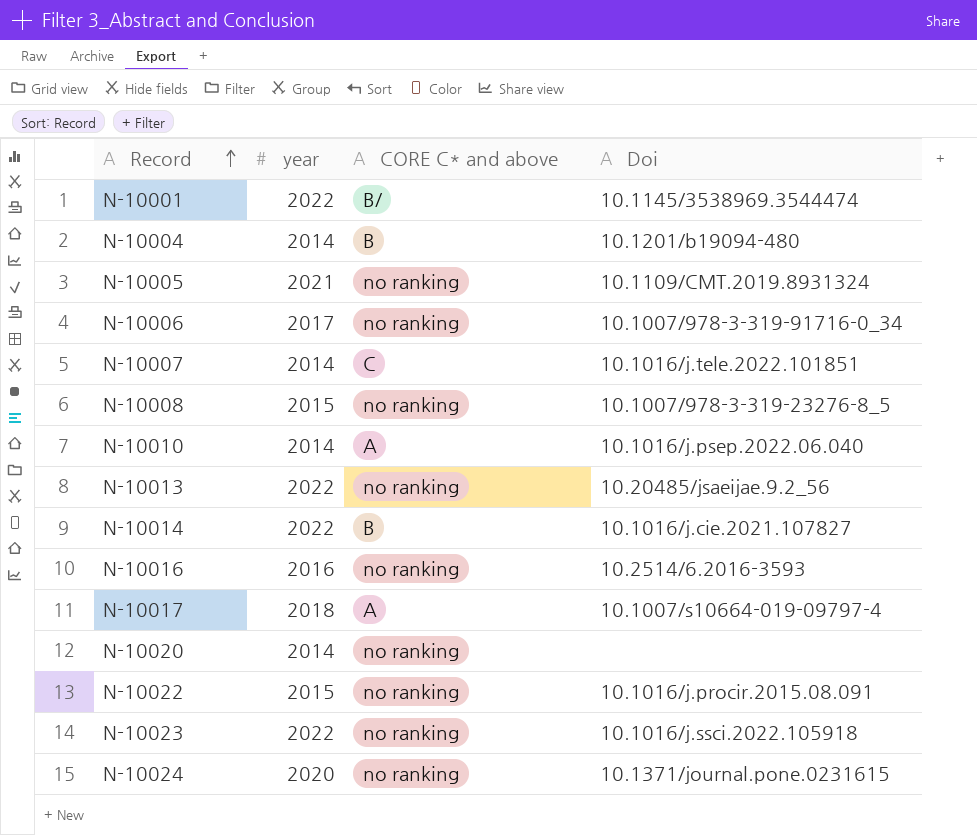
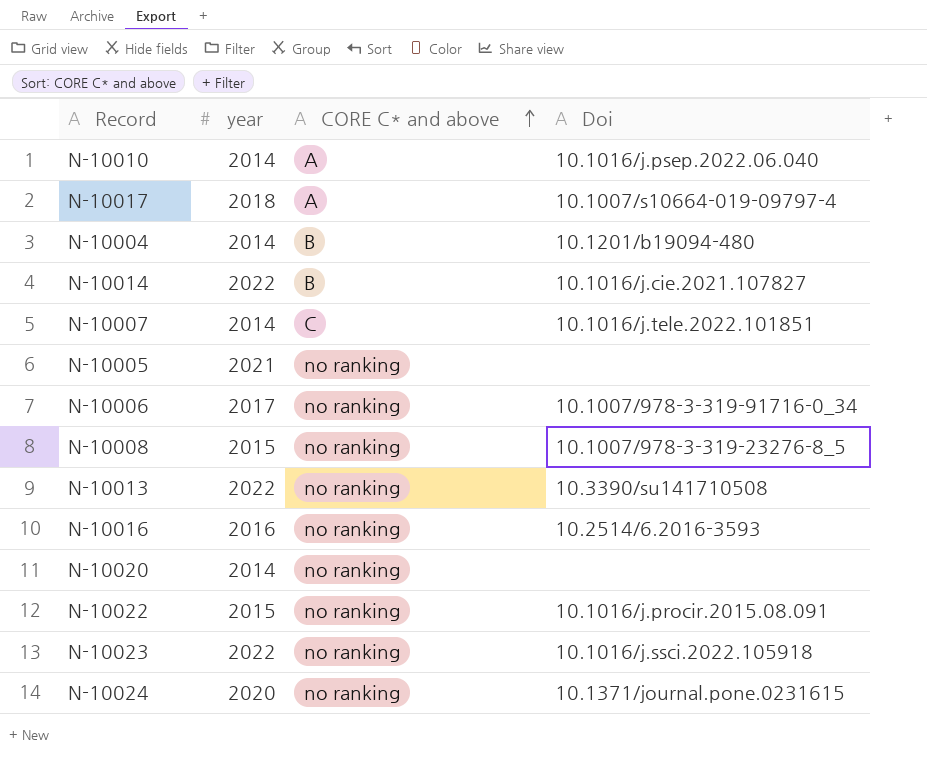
row order: Record ascending -> CORE C* and above ascending
row N-10001: 2022 | B/ | 10.1145/3538969.3544474 -> none
N-10005 | Doi: 10.1109/CMT.2019.8931324 -> none
N-10013 | Doi: 10.20485/jsaeijae.9.2_56 -> 10.3390/su141710508

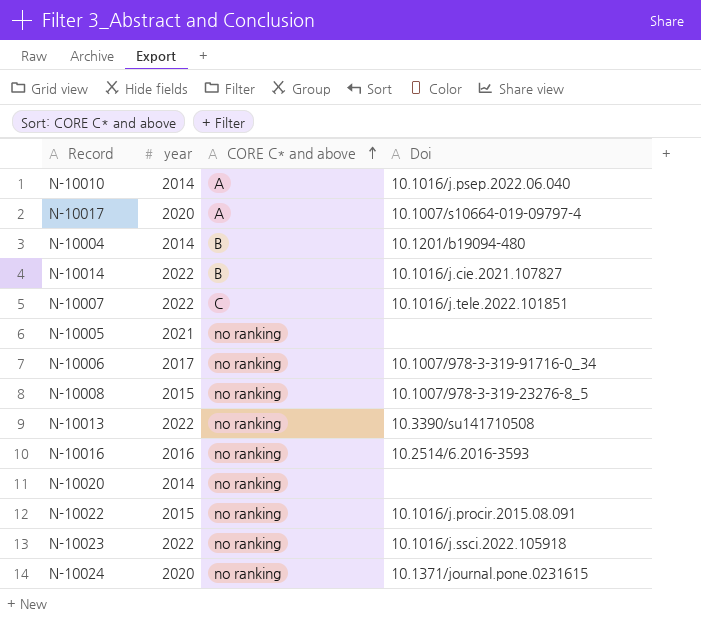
N-10017 | year: 2018 -> 2020
N-10007 | year: 2014 -> 2022

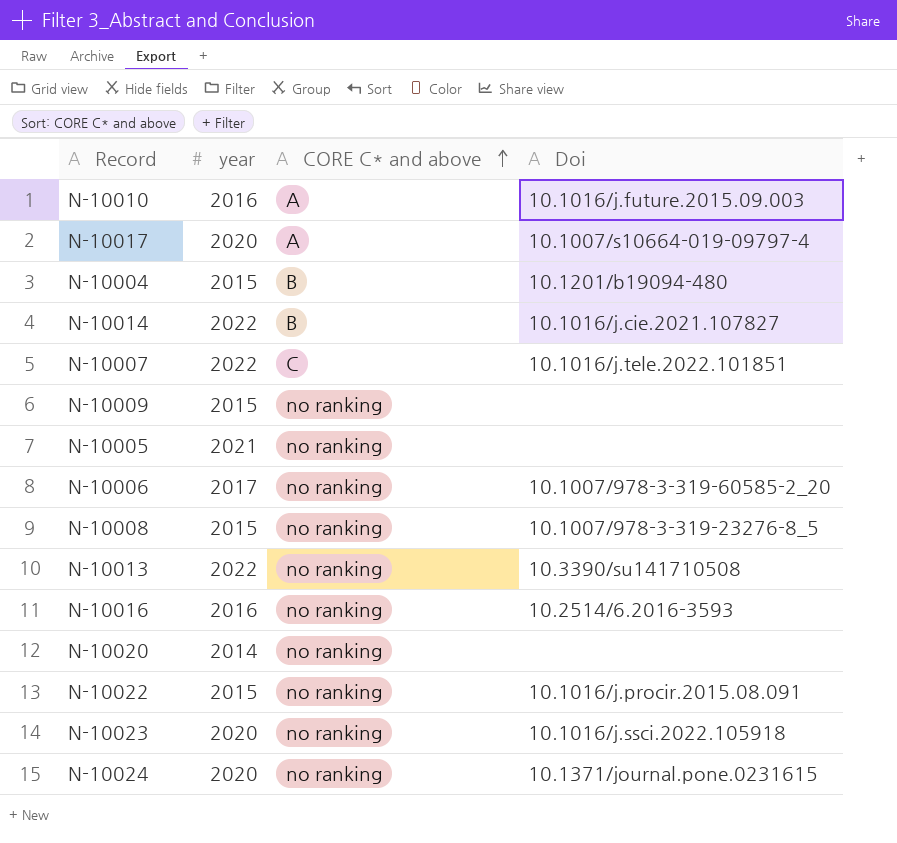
N-10010 | year: 2014 -> 2016
N-10010 | Doi: 10.1016/j.psep.2022.06.040 -> 10.1016/j.future.2015.09.003
N-10004 | year: 2014 -> 2015
row N-10009: none -> 2015 | no ranking | none
N-10006 | Doi: 10.1007/978-3-319-91716-0_34 -> 10.1007/978-3-319-60585-2_20
N-10023 | year: 2022 -> 2020

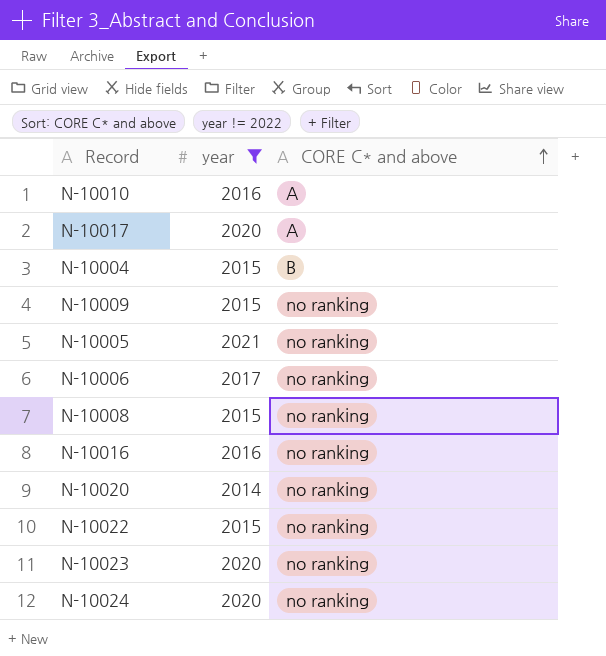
filter: none -> year != 2022
column Doi | position: 4 -> none

